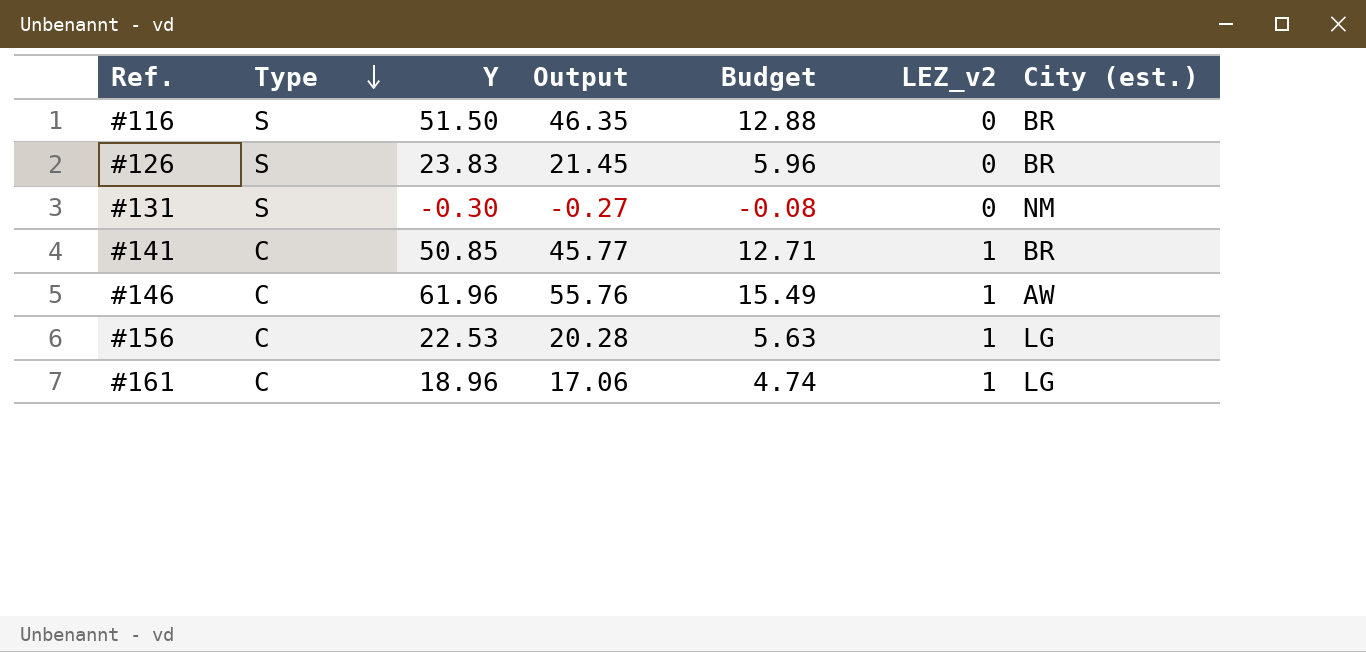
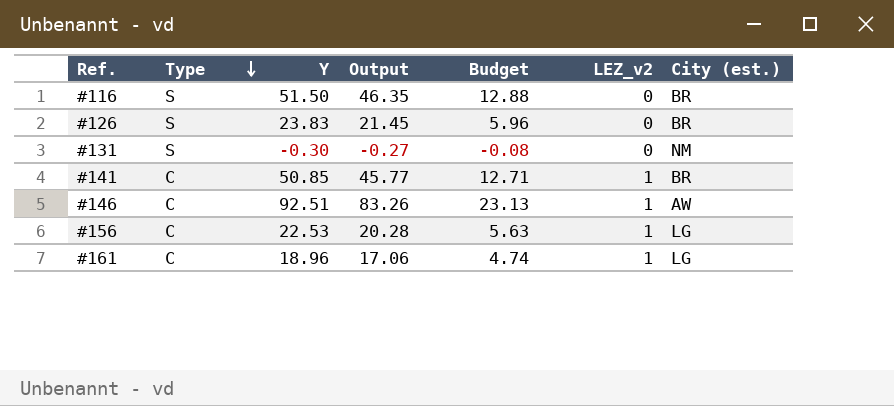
#146 | Y: 61.96 -> 92.51
#146 | Output: 55.76 -> 83.26
#146 | Budget: 15.49 -> 23.13

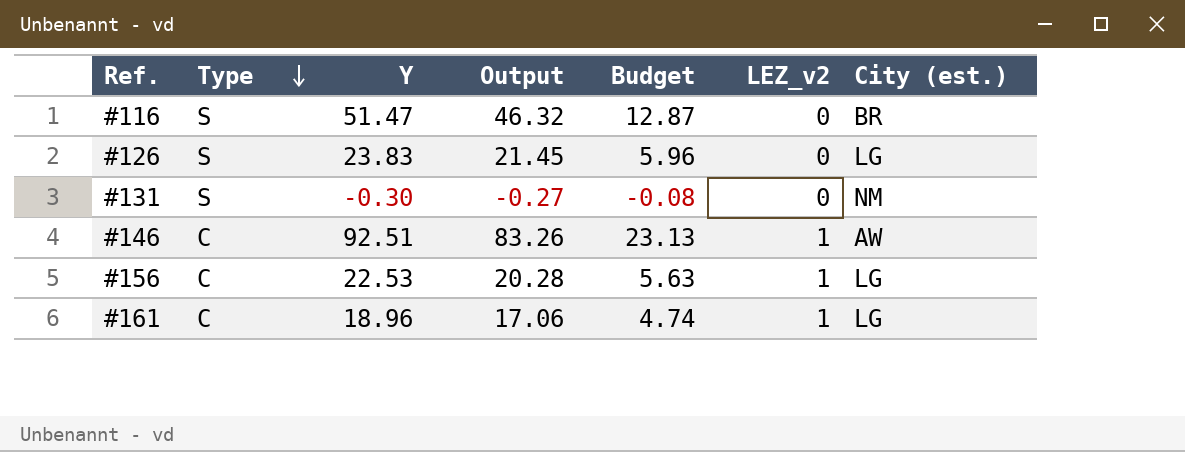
row #141: C | 50.85 | 45.77 | 12.71 | 1 | BR -> none
#116 | Y: 51.50 -> 51.47
#116 | Output: 46.35 -> 46.32
#116 | Budget: 12.88 -> 12.87
#126 | City (est.): BR -> LG

